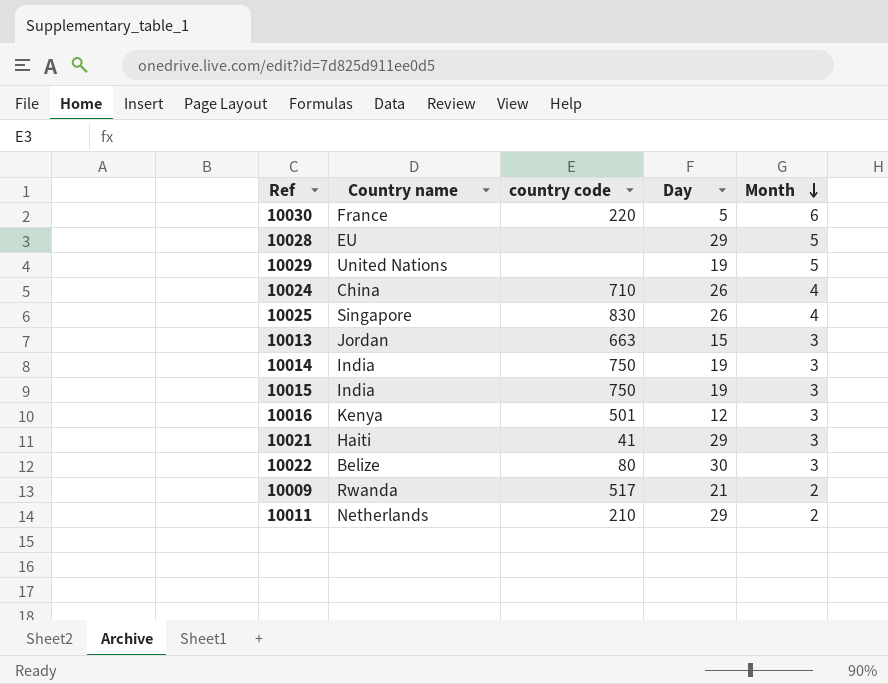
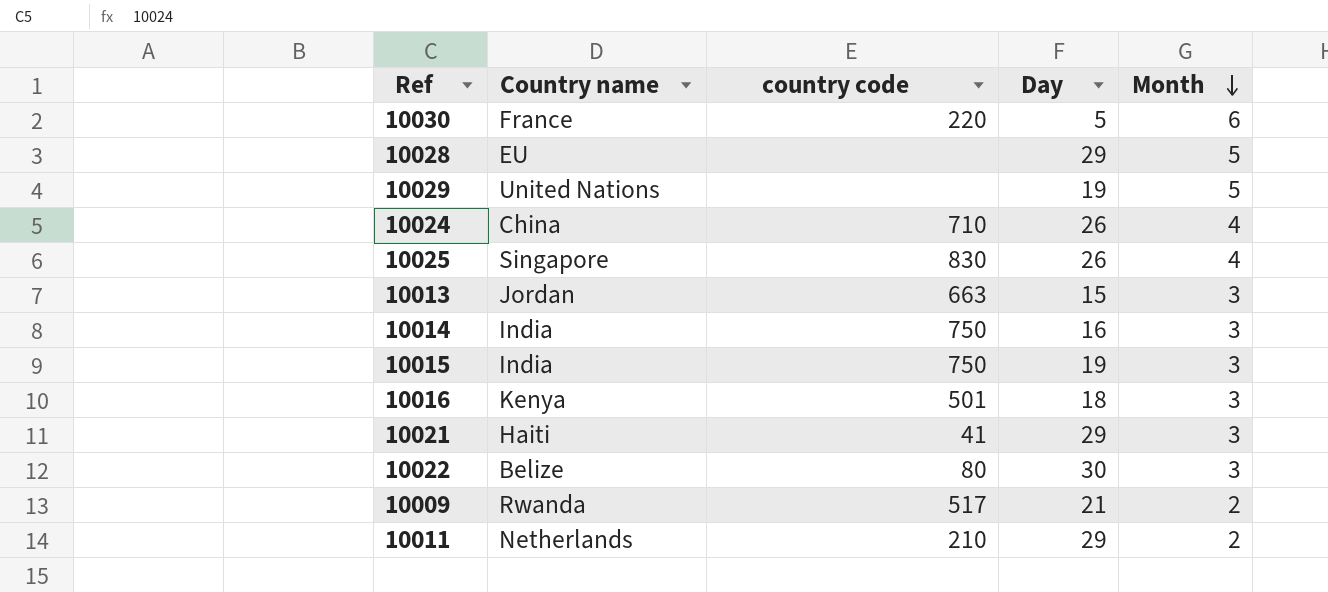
10014 | Day: 19 -> 16
10016 | Day: 12 -> 18

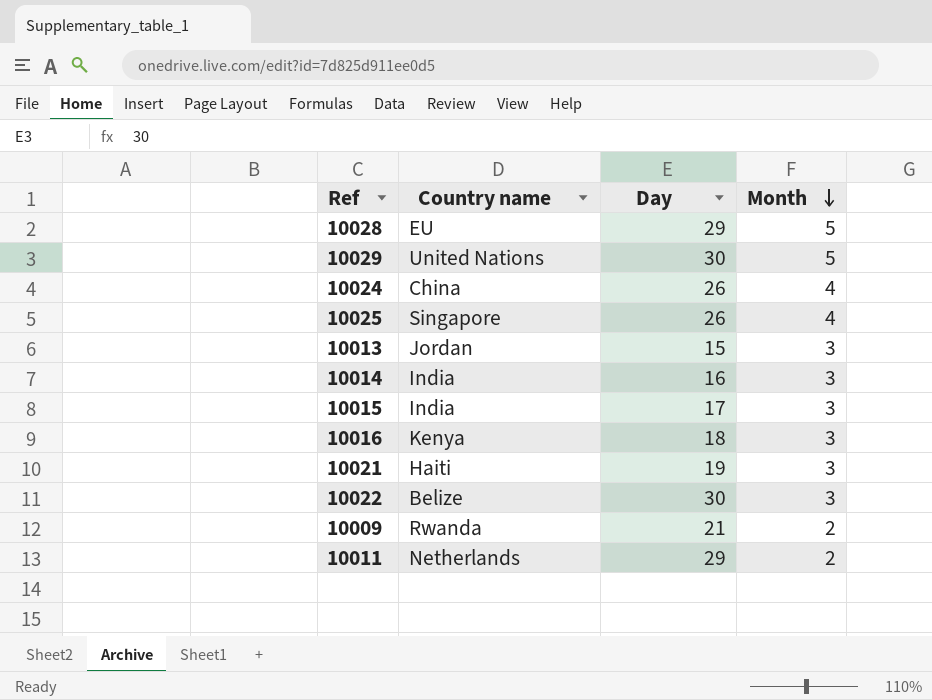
column country code | position: 3 -> none
row 10030: France | 220 | 5 | 6 -> none
10029 | Day: 19 -> 30
10015 | Day: 19 -> 17
10021 | Day: 29 -> 19

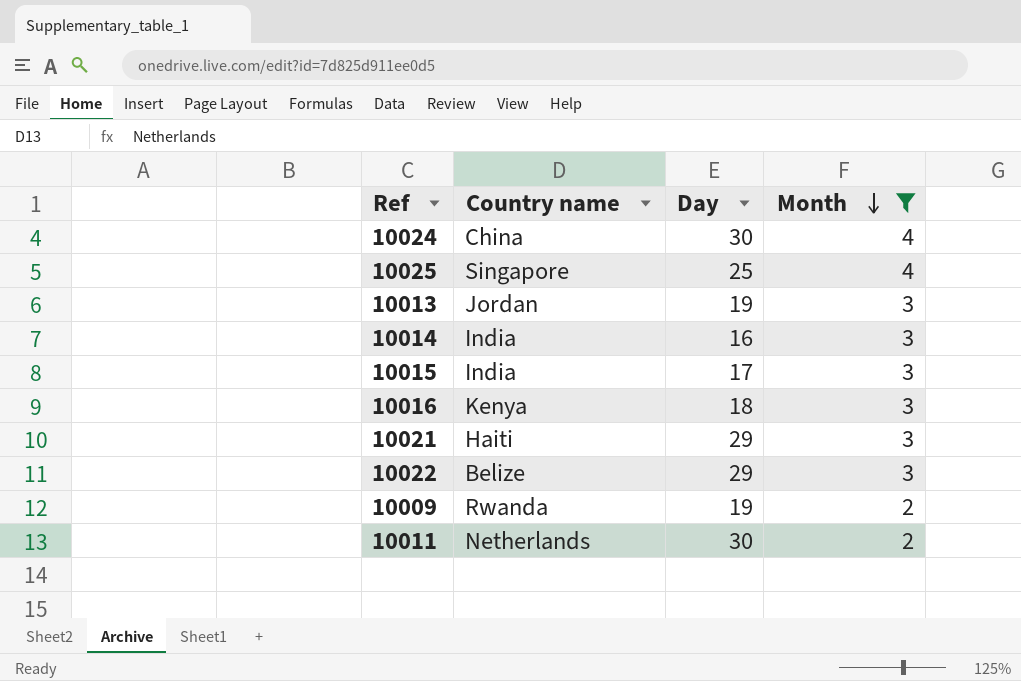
filter: none -> Month != 5
10024 | Day: 26 -> 30
10025 | Day: 26 -> 25
10013 | Day: 15 -> 19
10021 | Day: 19 -> 29
10022 | Day: 30 -> 29
10009 | Day: 21 -> 19
10011 | Day: 29 -> 30

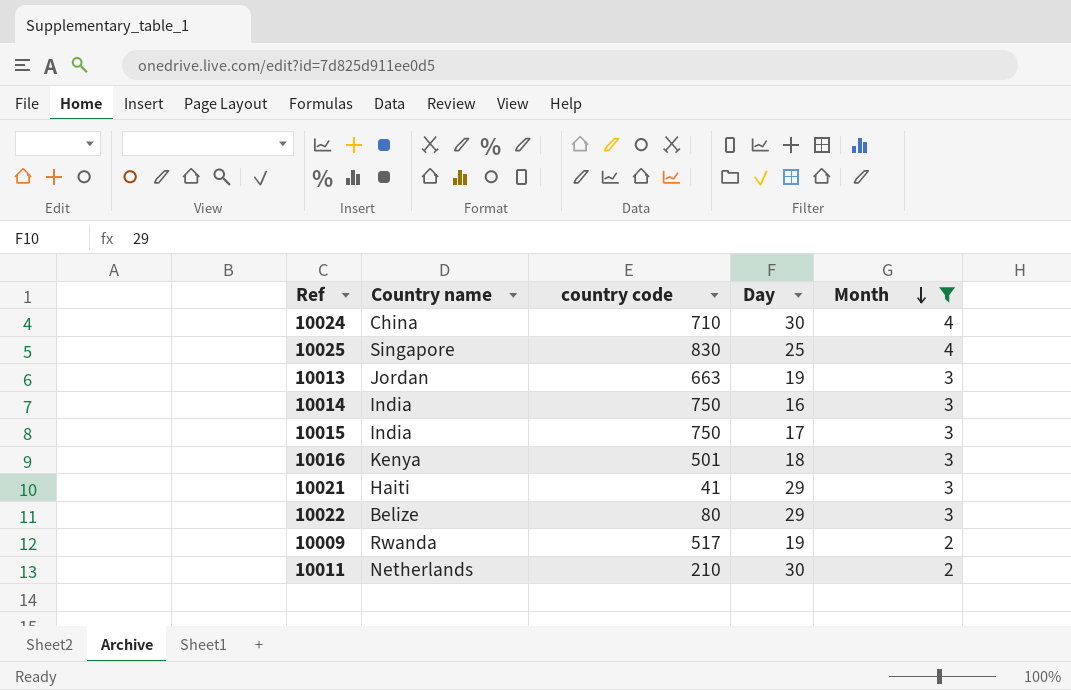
column country code | position: none -> 3

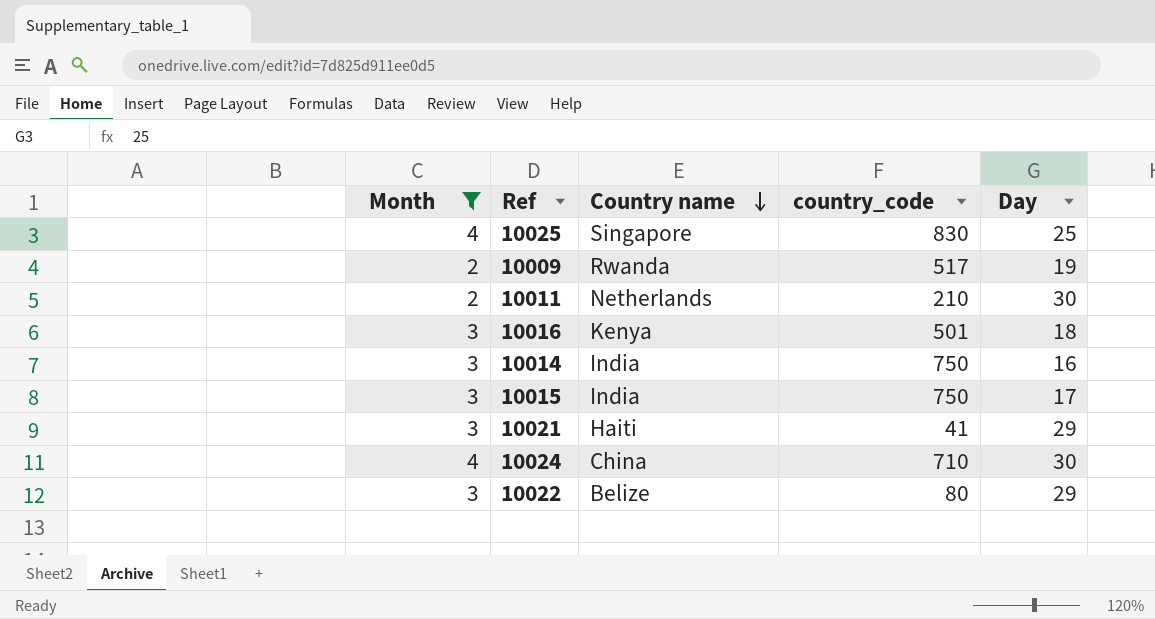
row order: Month descending -> Country name descending
column Month | position: 5 -> 1
column name: country code -> country_code
row 10013: Jordan | 663 | 19 | 3 -> none

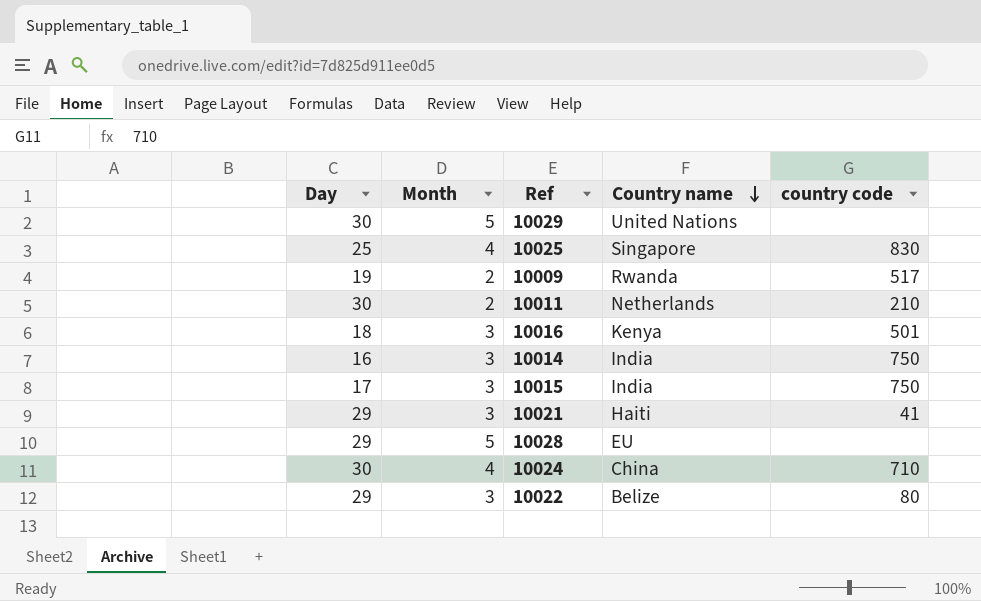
filter: Month != 5 -> none
column Day | position: 5 -> 1
column name: country_code -> country code

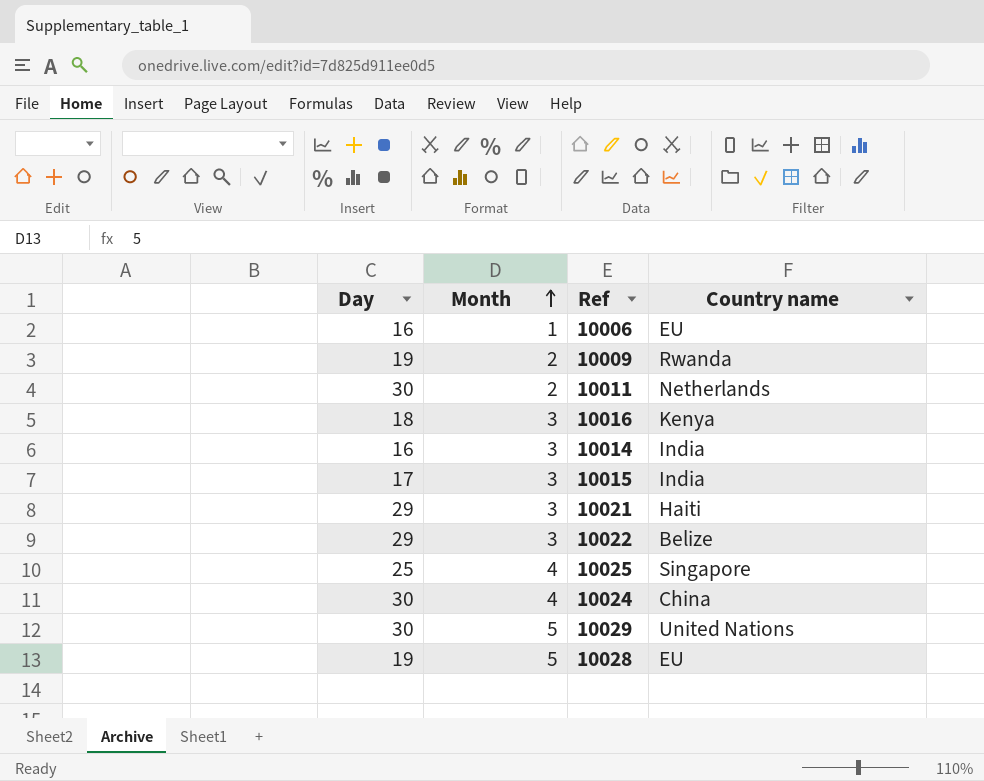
row order: Country name descending -> Month ascending
column country code | position: 5 -> none
row 10006: none -> 16 | 1 | EU
10028 | Day: 29 -> 19

